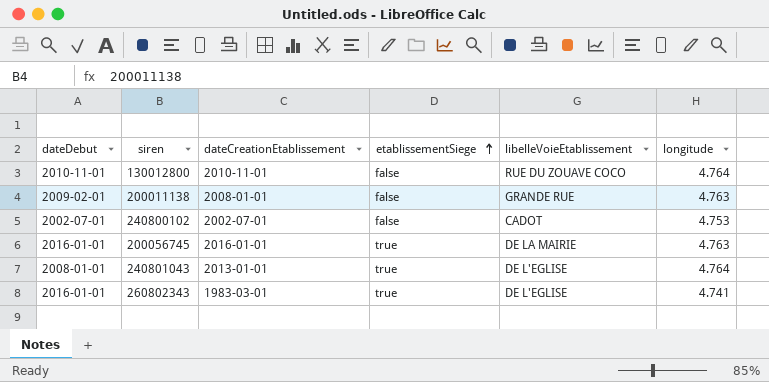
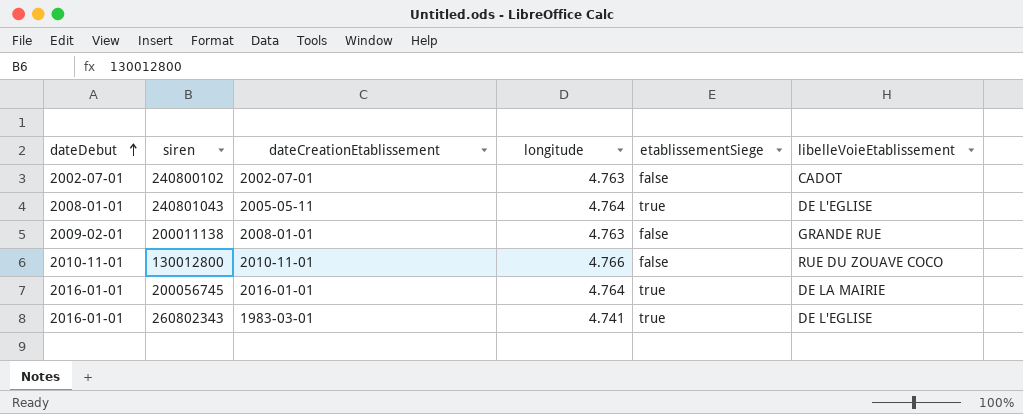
row order: etablissementSiege ascending -> dateDebut ascending
column longitude | position: 6 -> 4
240800102 | longitude: 4.753 -> 4.763
240801043 | dateCreationEtablissement: 2013-01-01 -> 2005-05-11
130012800 | longitude: 4.764 -> 4.766
200056745 | longitude: 4.763 -> 4.764

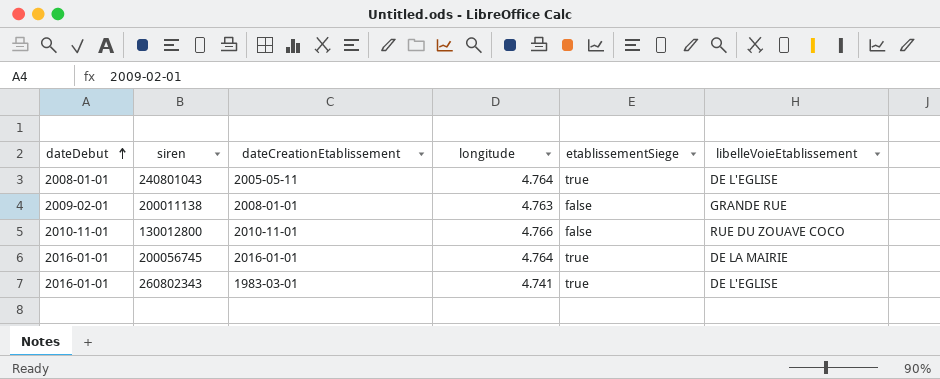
row 240800102: 2002-07-01 | 2002-07-01 | 4.763 | false | CADOT -> none

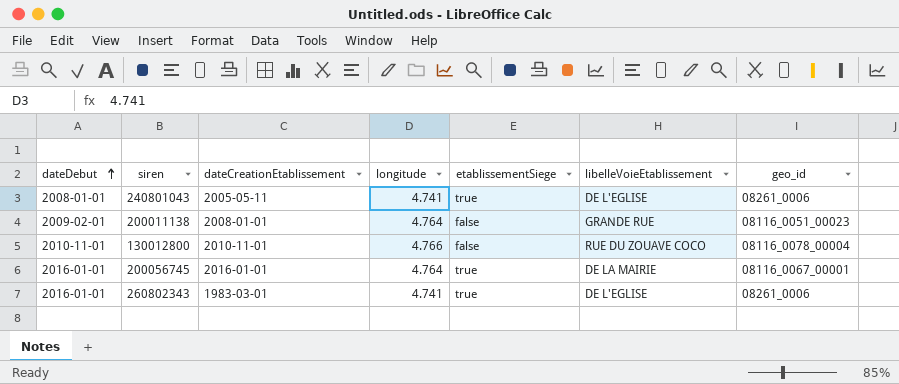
column geo_id | position: none -> 7
240801043 | longitude: 4.764 -> 4.741
200011138 | longitude: 4.763 -> 4.764

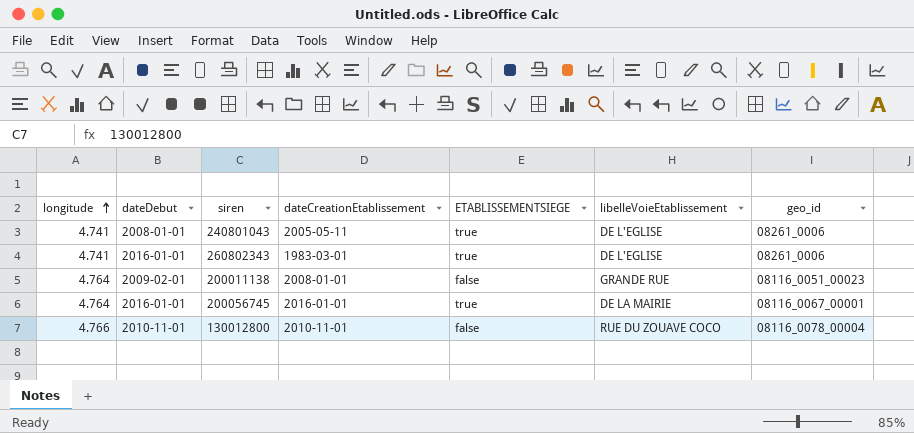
row order: dateDebut ascending -> longitude ascending
column longitude | position: 4 -> 1
column name: etablissementSiege -> ETABLISSEMENTSIEGE

